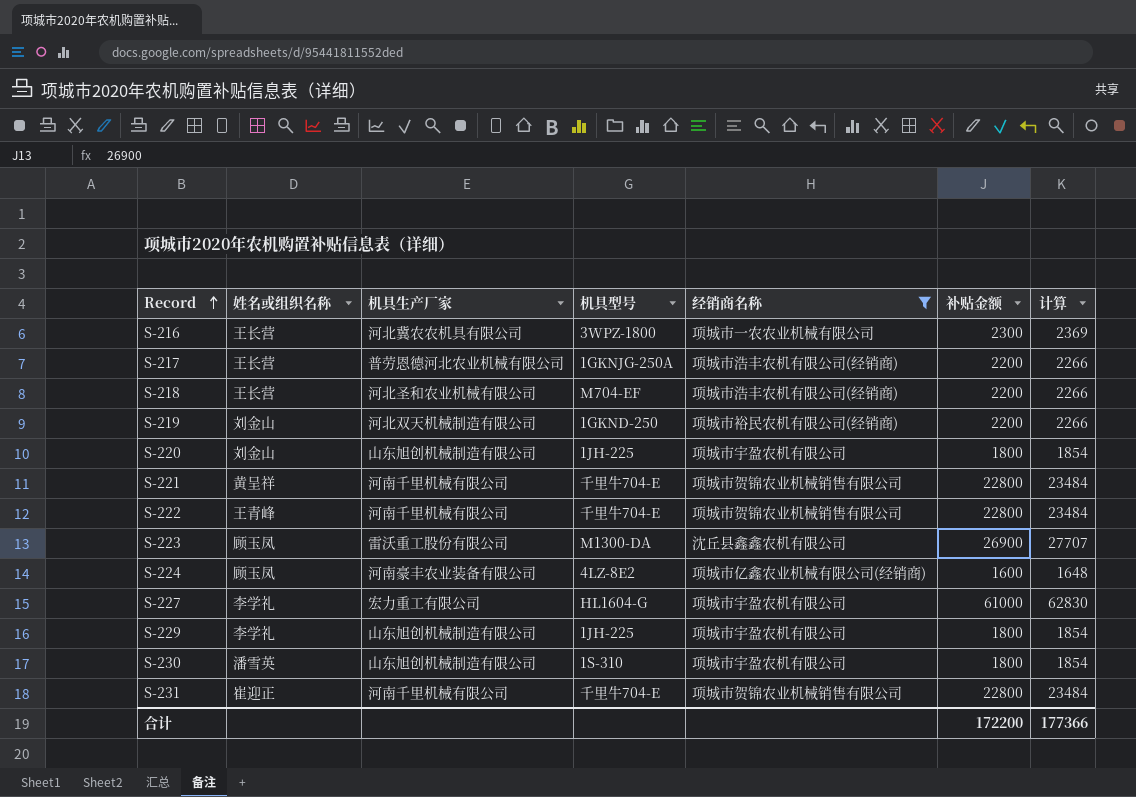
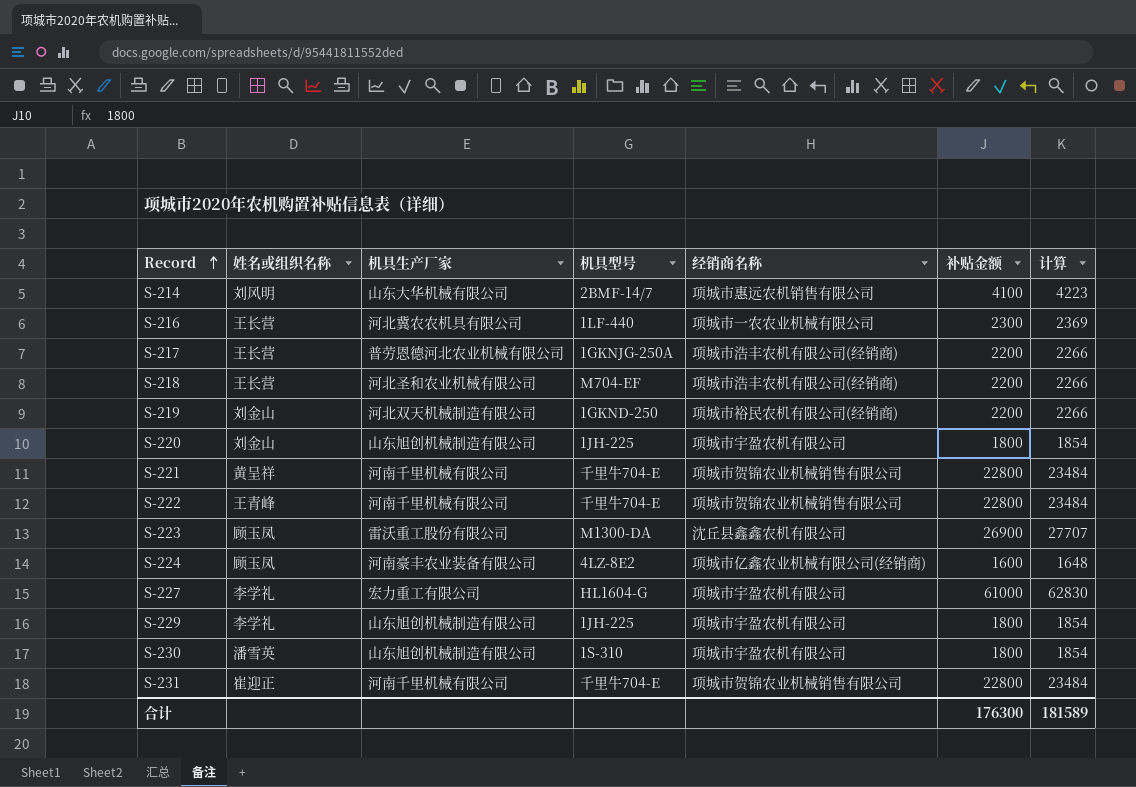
filter: 经销商名称 != 项城市惠远农机销售有限公司 -> none
S-216 | 机具型号: 3WPZ-1800 -> 1LF-440
合计 | 补贴金额: 172200 -> 176300
合计 | 计算: 177366 -> 181589

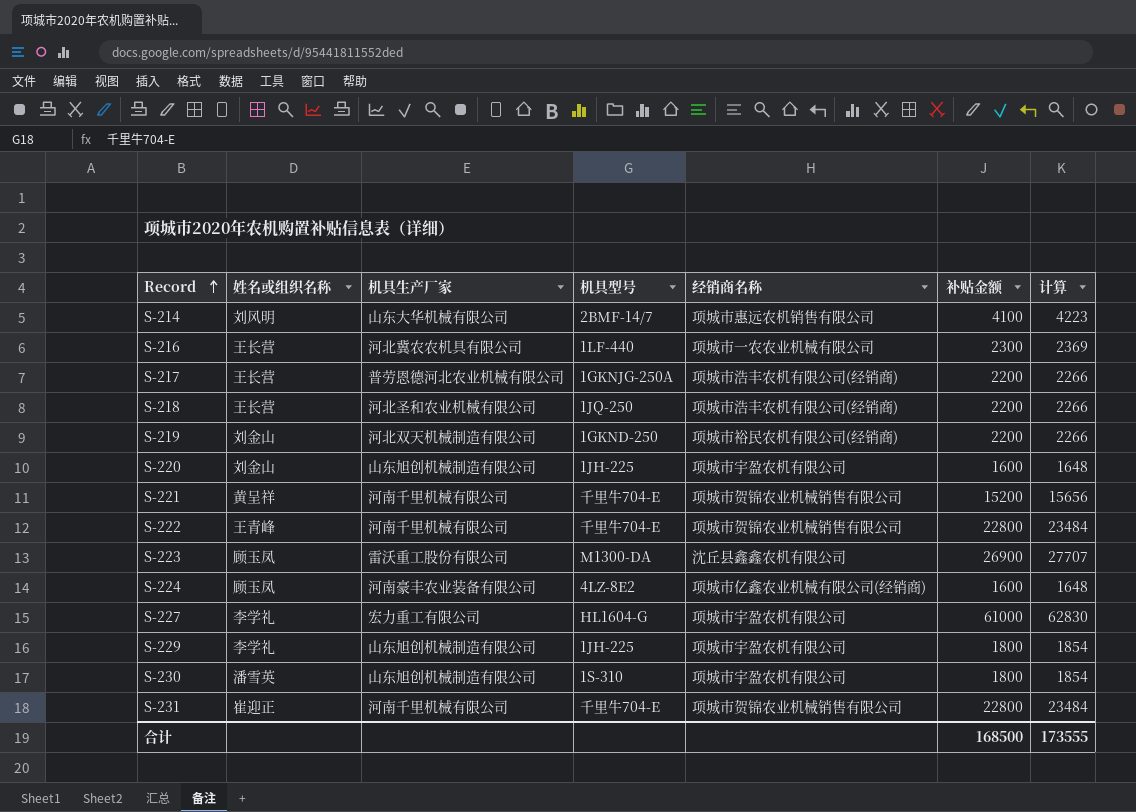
S-218 | 机具型号: M704-EF -> 1JQ-250
S-220 | 补贴金额: 1800 -> 1600
S-220 | 计算: 1854 -> 1648
S-221 | 补贴金额: 22800 -> 15200
S-221 | 计算: 23484 -> 15656
合计 | 补贴金额: 176300 -> 168500
合计 | 计算: 181589 -> 173555

